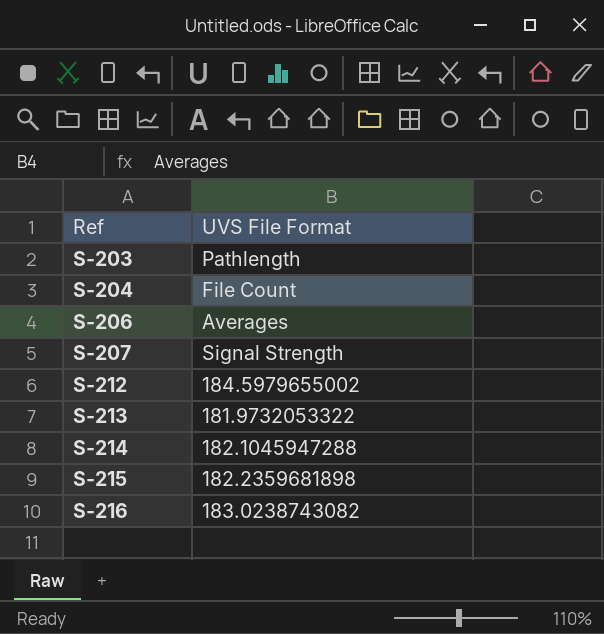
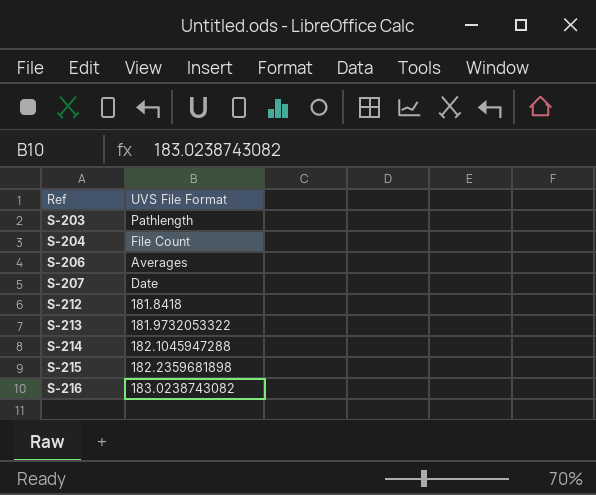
S-207 | UVS File Format: Signal Strength -> Date
S-212 | UVS File Format: 184.5979655002 -> 181.8418

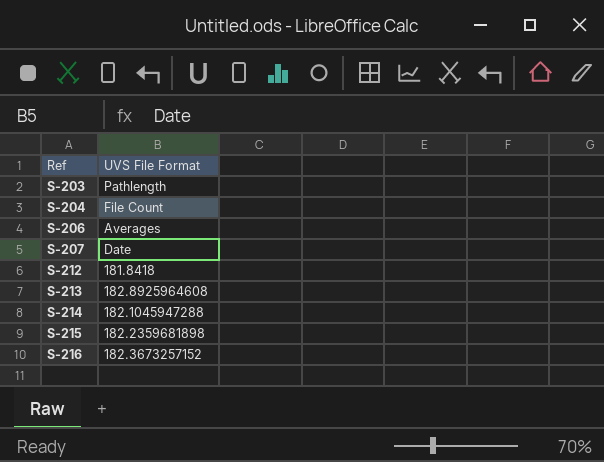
S-213 | UVS File Format: 181.9732053322 -> 182.8925964608
S-216 | UVS File Format: 183.0238743082 -> 182.3673257152

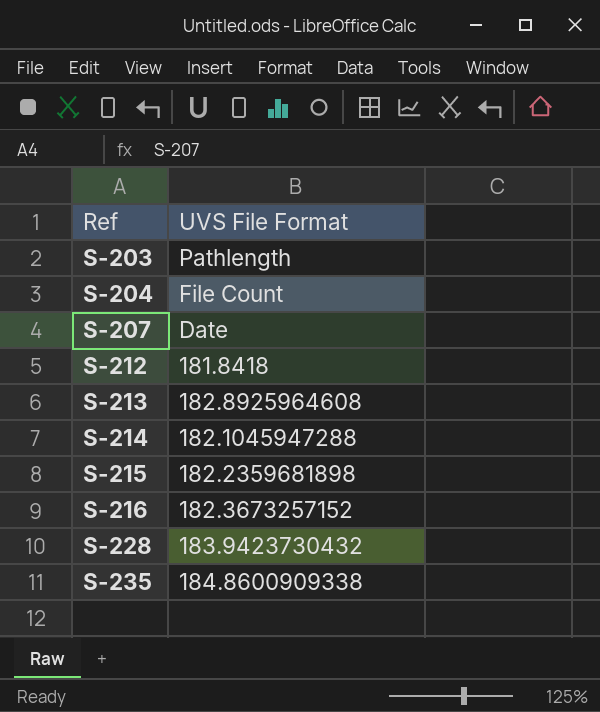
row S-206: Averages -> none
row S-228: none -> 183.9423730432
row S-235: none -> 184.8600909338

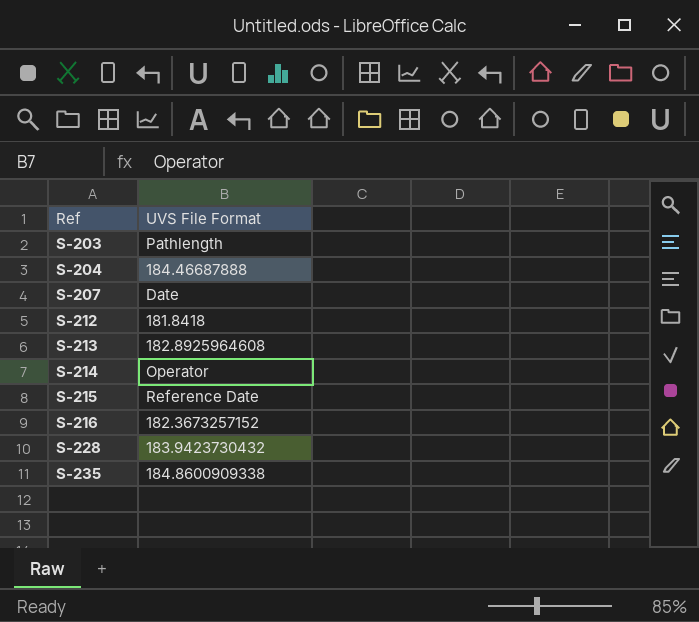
S-204 | UVS File Format: File Count -> 184.46687888
S-214 | UVS File Format: 182.1045947288 -> Operator
S-215 | UVS File Format: 182.2359681898 -> Reference Date

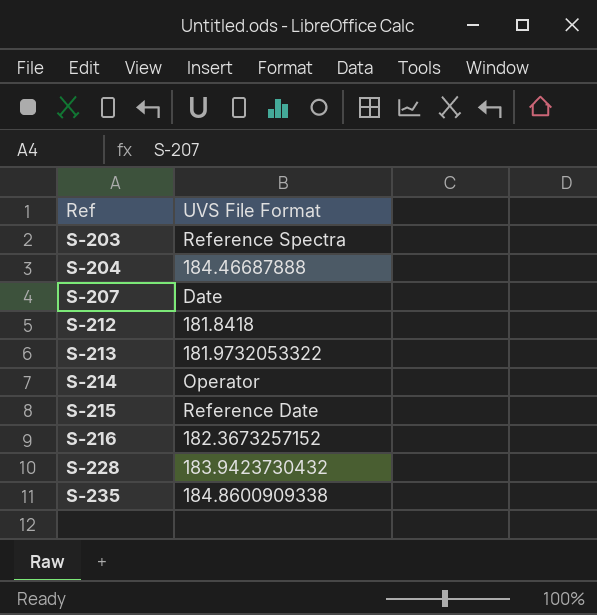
S-203 | UVS File Format: Pathlength -> Reference Spectra
S-213 | UVS File Format: 182.8925964608 -> 181.9732053322

